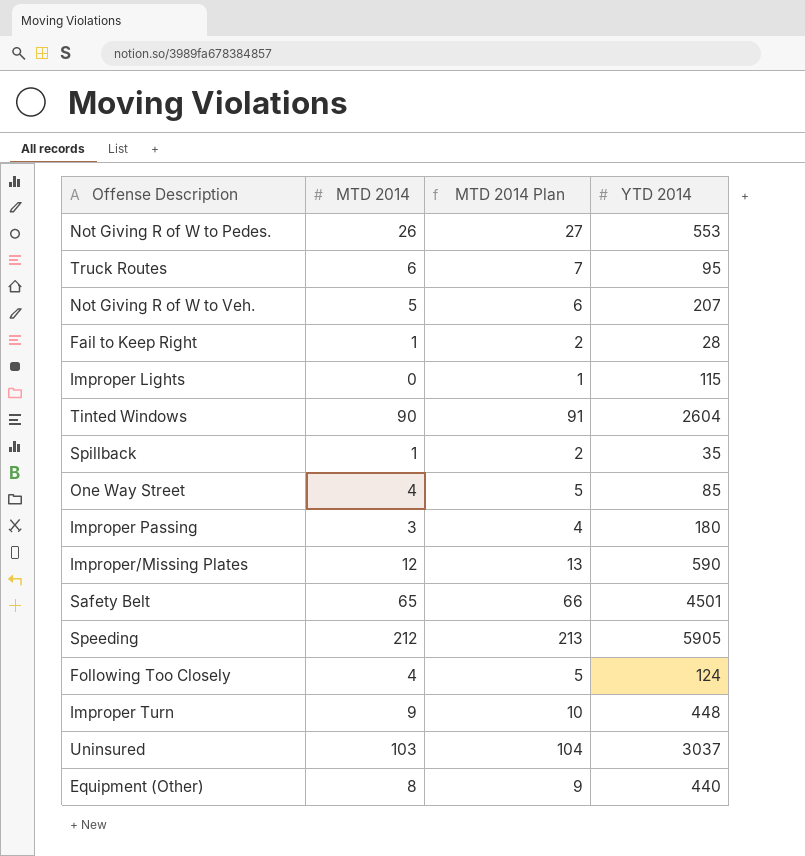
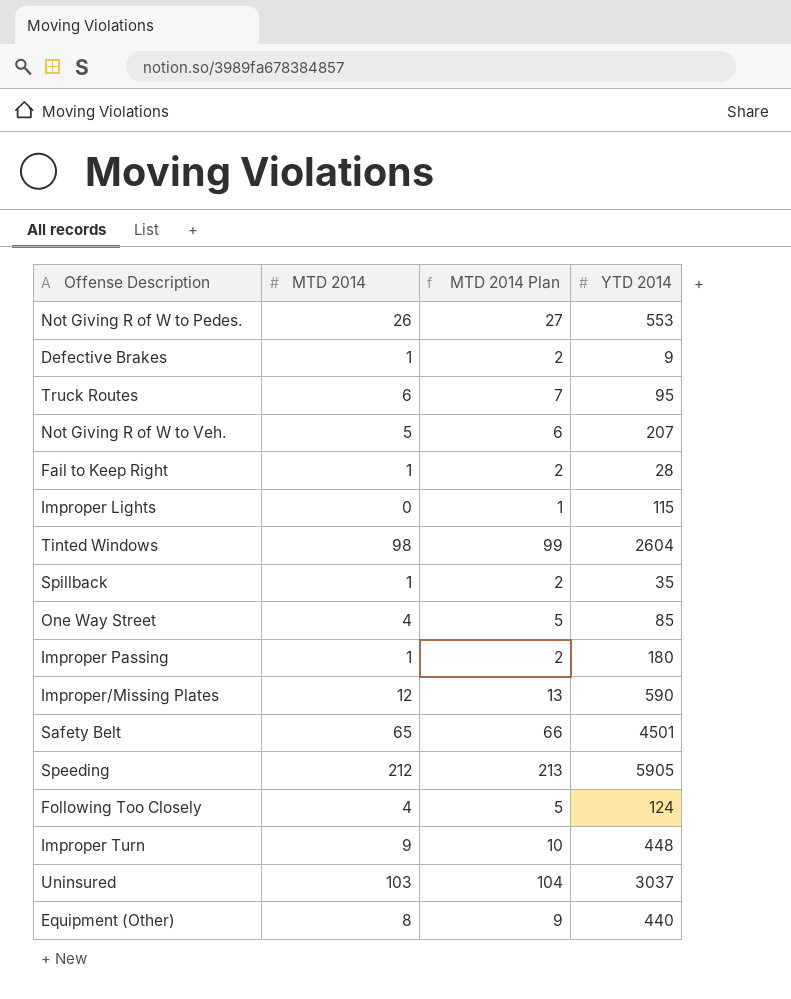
row Defective Brakes: none -> 1 | 2 | 9
Tinted Windows | MTD 2014: 90 -> 98
Tinted Windows | MTD 2014 Plan: 91 -> 99
Improper Passing | MTD 2014: 3 -> 1
Improper Passing | MTD 2014 Plan: 4 -> 2

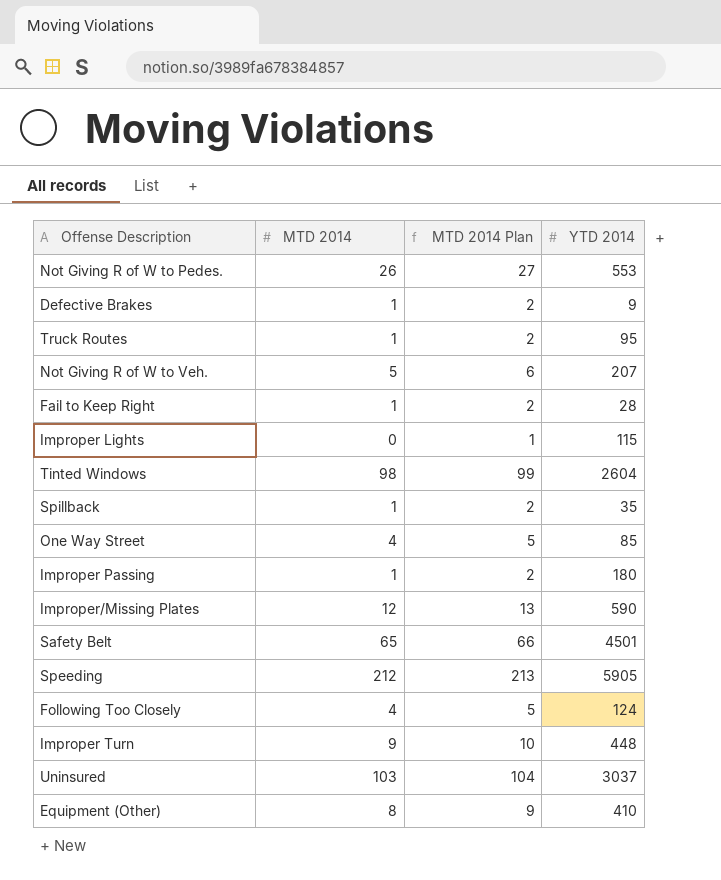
Truck Routes | MTD 2014: 6 -> 1
Truck Routes | MTD 2014 Plan: 7 -> 2
Equipment (Other) | YTD 2014: 440 -> 410

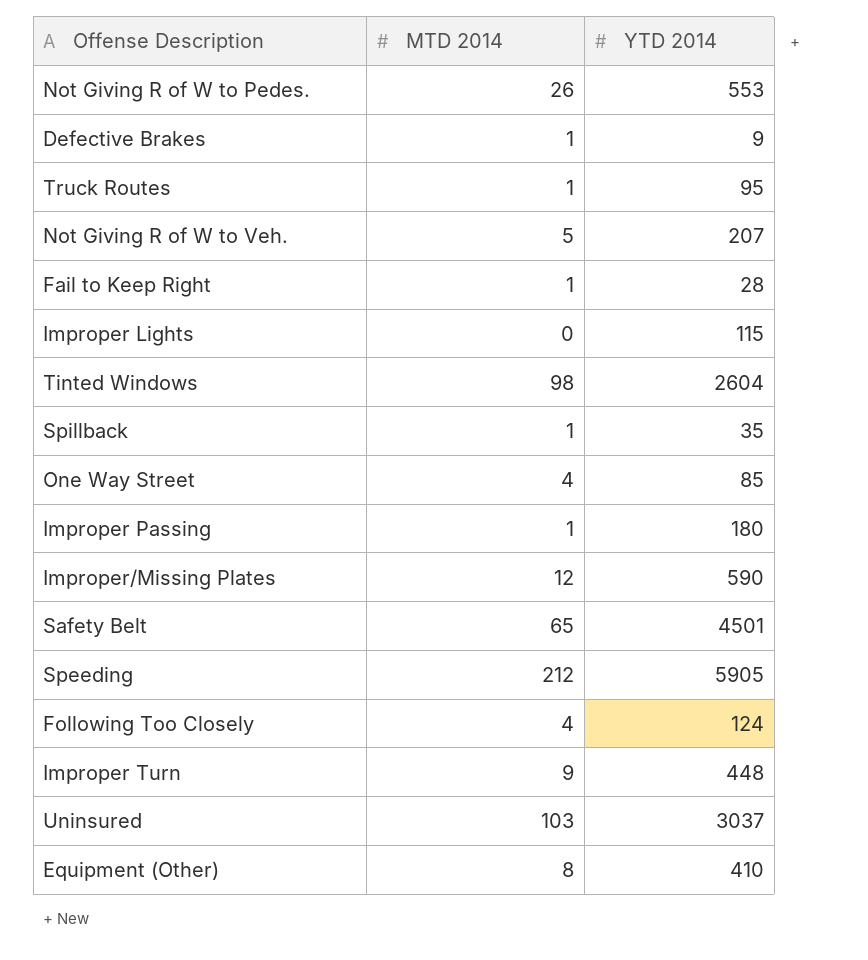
column MTD 2014 Plan | formula: [MTD 2014] + 1 -> none

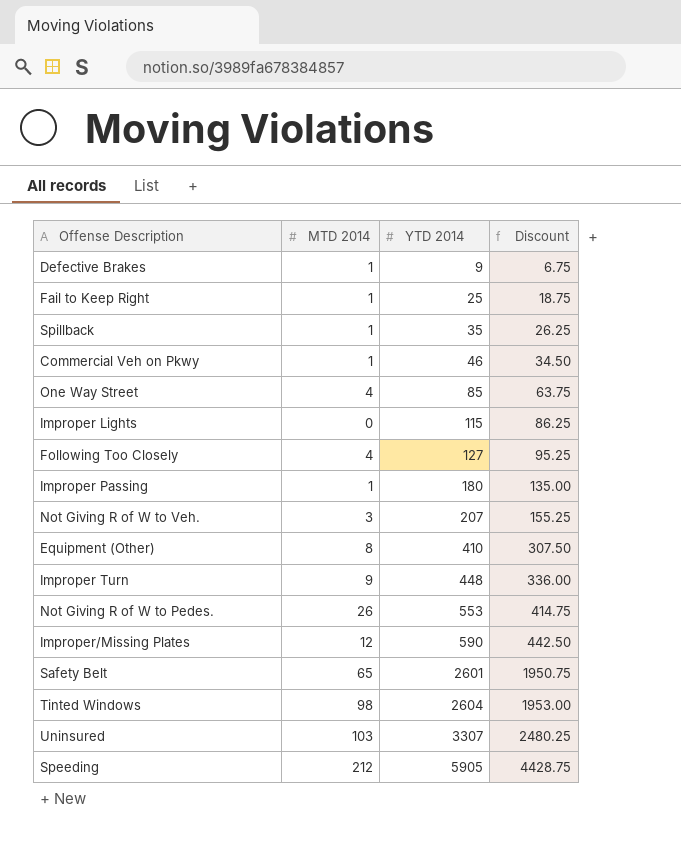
row order: none -> YTD 2014 ascending
column Discount | formula: none -> [YTD 2014] * 0.75
row Truck Routes: 1 | 95 -> none
Fail to Keep Right | YTD 2014: 28 -> 25
row Commercial Veh on Pkwy: none -> 1 | 46 | 34.50
Following Too Closely | YTD 2014: 124 -> 127
Not Giving R of W to Veh. | MTD 2014: 5 -> 3
Safety Belt | YTD 2014: 4501 -> 2601
Uninsured | YTD 2014: 3037 -> 3307

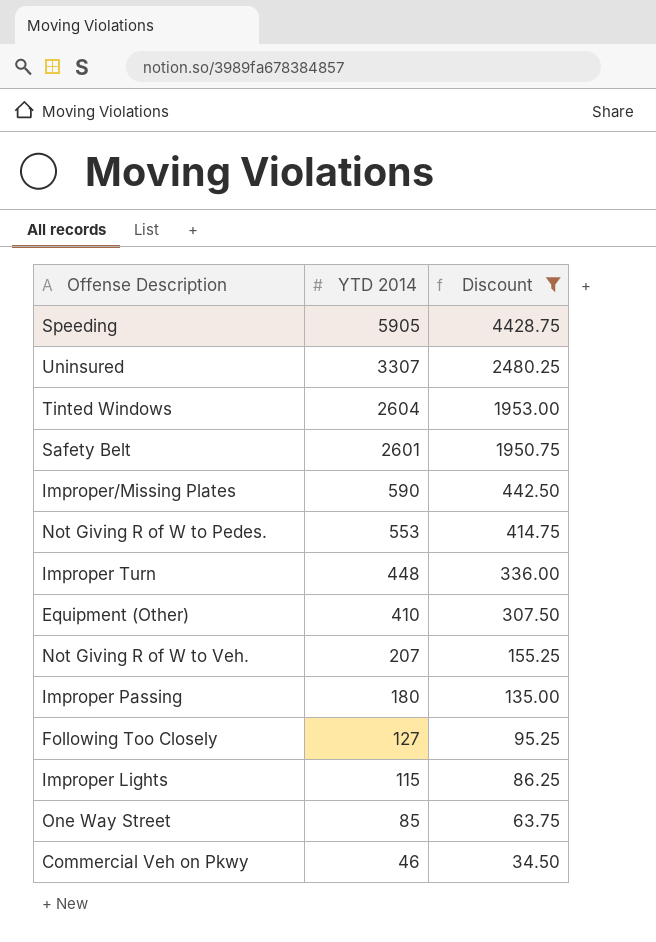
filter: none -> Discount >= 34.50
row order: YTD 2014 ascending -> YTD 2014 descending
column MTD 2014 | position: 2 -> none

